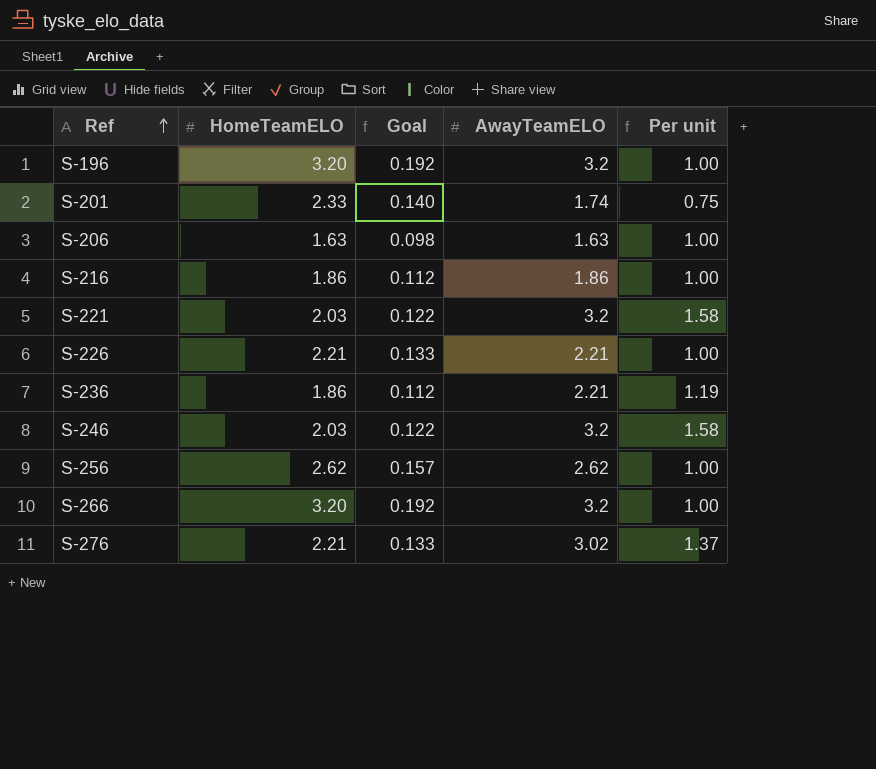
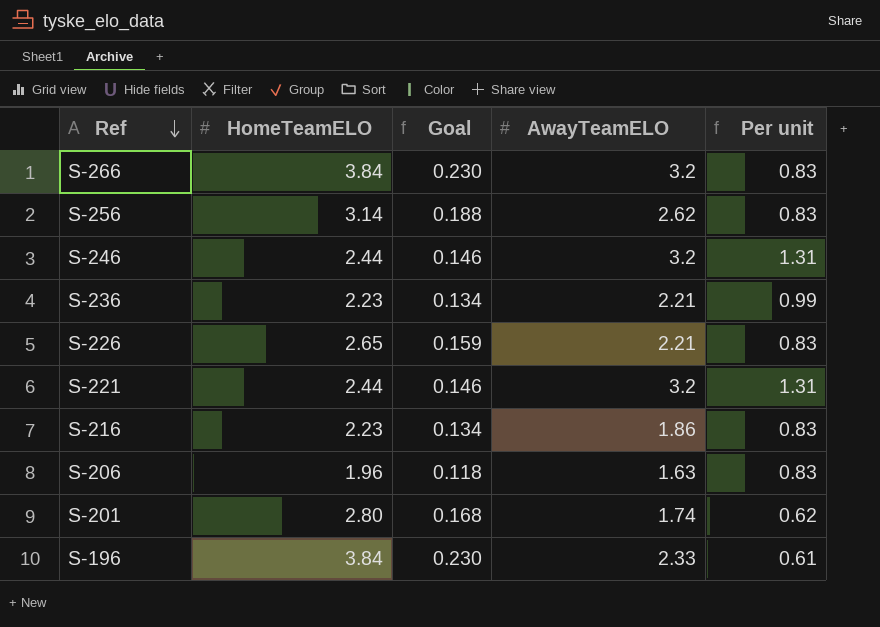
row order: Ref ascending -> Ref descending
row S-276: 2.21 | 0.133 | 3.02 | 1.37 -> none
S-266 | HomeTeamELO: 3.20 -> 3.84
S-266 | Goal: 0.192 -> 0.230
S-266 | Per unit: 1.00 -> 0.83
S-256 | HomeTeamELO: 2.62 -> 3.14
S-256 | Goal: 0.157 -> 0.188
S-256 | Per unit: 1.00 -> 0.83
S-246 | HomeTeamELO: 2.03 -> 2.44
S-246 | Goal: 0.122 -> 0.146
S-246 | Per unit: 1.58 -> 1.31
S-236 | HomeTeamELO: 1.86 -> 2.23
S-236 | Goal: 0.112 -> 0.134
S-236 | Per unit: 1.19 -> 0.99
S-226 | HomeTeamELO: 2.21 -> 2.65
S-226 | Goal: 0.133 -> 0.159
S-226 | Per unit: 1.00 -> 0.83
S-221 | HomeTeamELO: 2.03 -> 2.44
S-221 | Goal: 0.122 -> 0.146
S-221 | Per unit: 1.58 -> 1.31
S-216 | HomeTeamELO: 1.86 -> 2.23
S-216 | Goal: 0.112 -> 0.134
S-216 | Per unit: 1.00 -> 0.83
S-206 | HomeTeamELO: 1.63 -> 1.96
S-206 | Goal: 0.098 -> 0.118
S-206 | Per unit: 1.00 -> 0.83
S-201 | HomeTeamELO: 2.33 -> 2.80
S-201 | Goal: 0.140 -> 0.168
S-201 | Per unit: 0.75 -> 0.62
S-196 | HomeTeamELO: 3.20 -> 3.84
S-196 | Goal: 0.192 -> 0.230
S-196 | AwayTeamELO: 3.2 -> 2.33
S-196 | Per unit: 1.00 -> 0.61

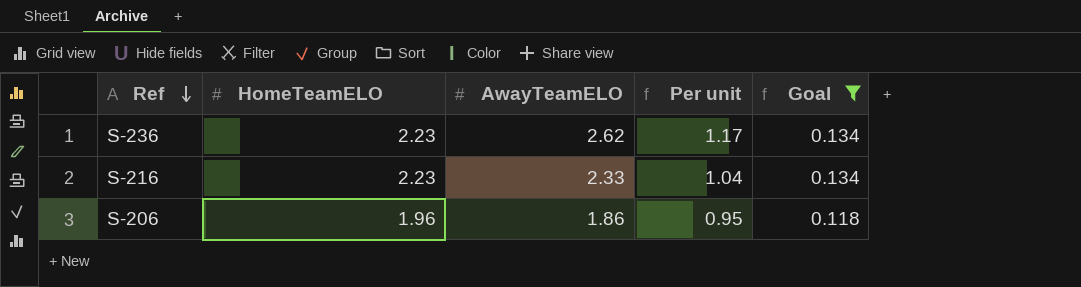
filter: none -> Goal <= 0.134
column Goal | position: 3 -> 5
S-236 | AwayTeamELO: 2.21 -> 2.62
S-236 | Per unit: 0.99 -> 1.17
S-216 | AwayTeamELO: 1.86 -> 2.33
S-216 | Per unit: 0.83 -> 1.04
S-206 | AwayTeamELO: 1.63 -> 1.86
S-206 | Per unit: 0.83 -> 0.95

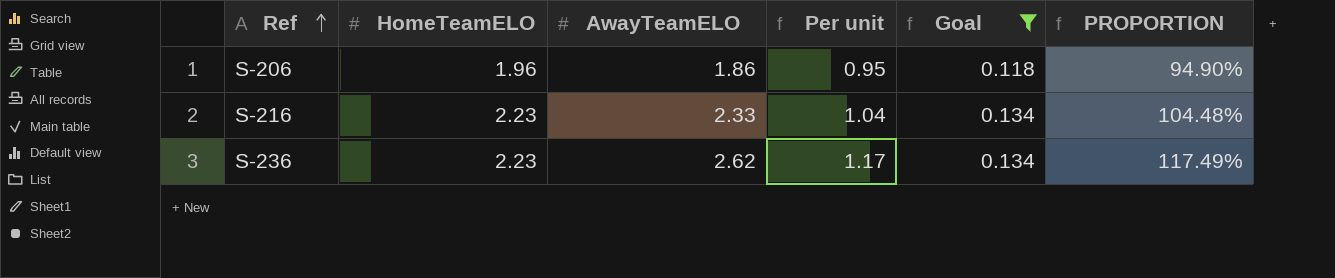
row order: Ref descending -> Ref ascending
column PROPORTION | formula: none -> [AwayTeamELO] / [HomeTeamELO]

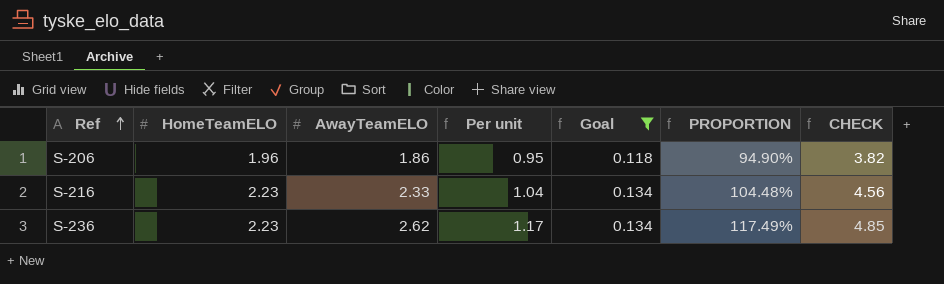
column CHECK | formula: none -> [HomeTeamELO] + [AwayTeamELO]

